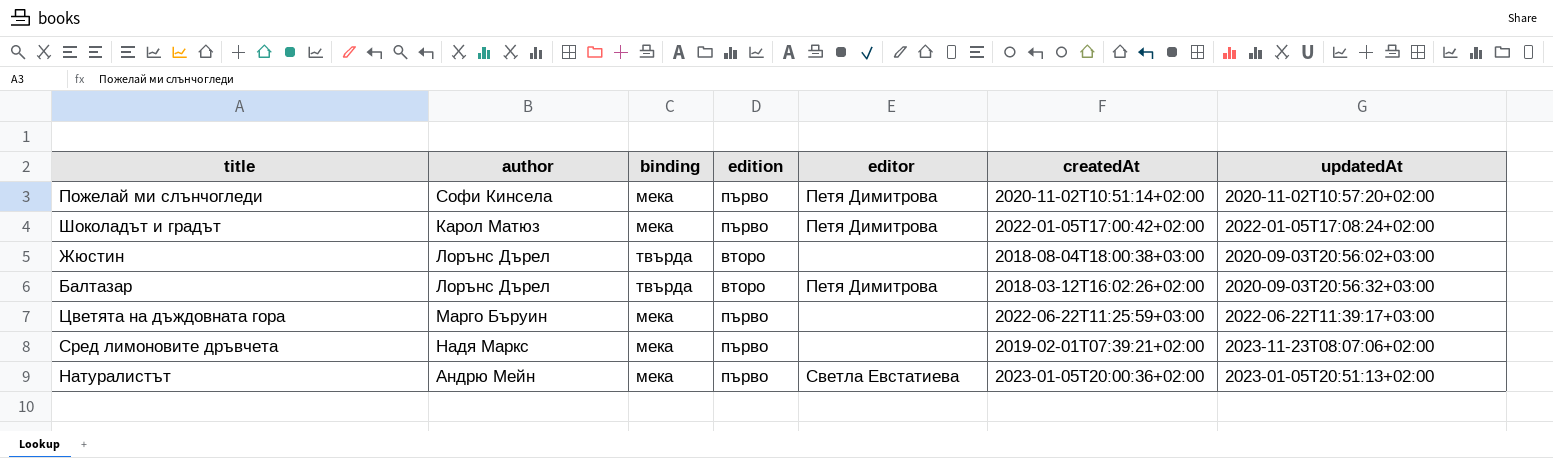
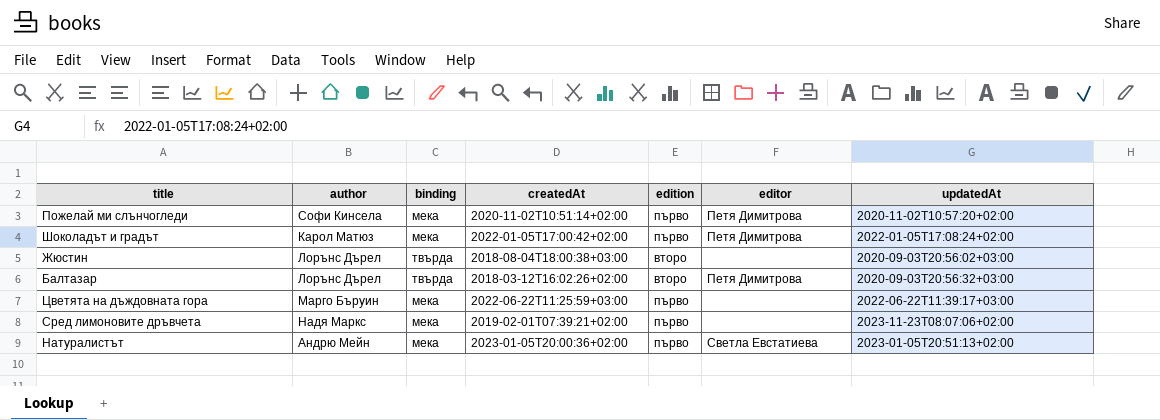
column createdAt | position: 6 -> 4

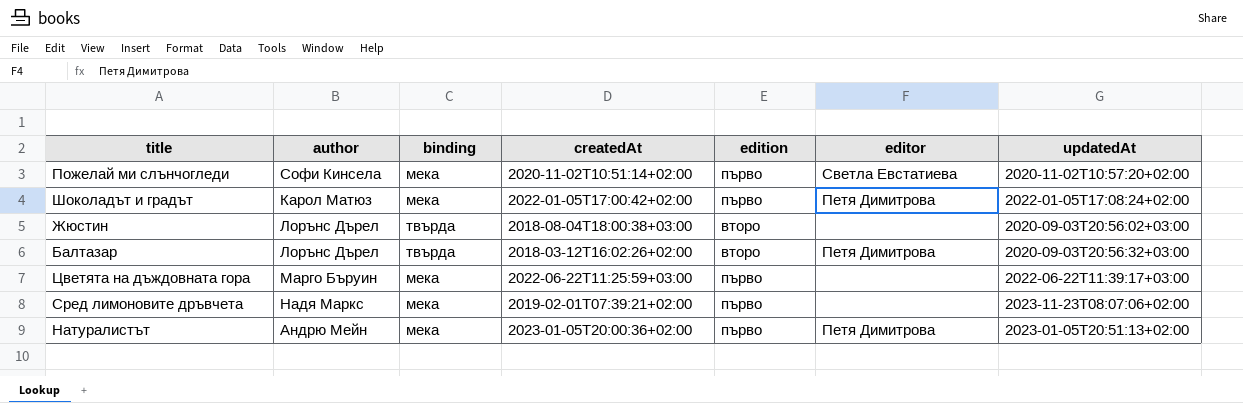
Пожелай ми слънчогледи | editor: Петя Димитрова -> Светла Евстатиева
Натуралистът | editor: Светла Евстатиева -> Петя Димитрова

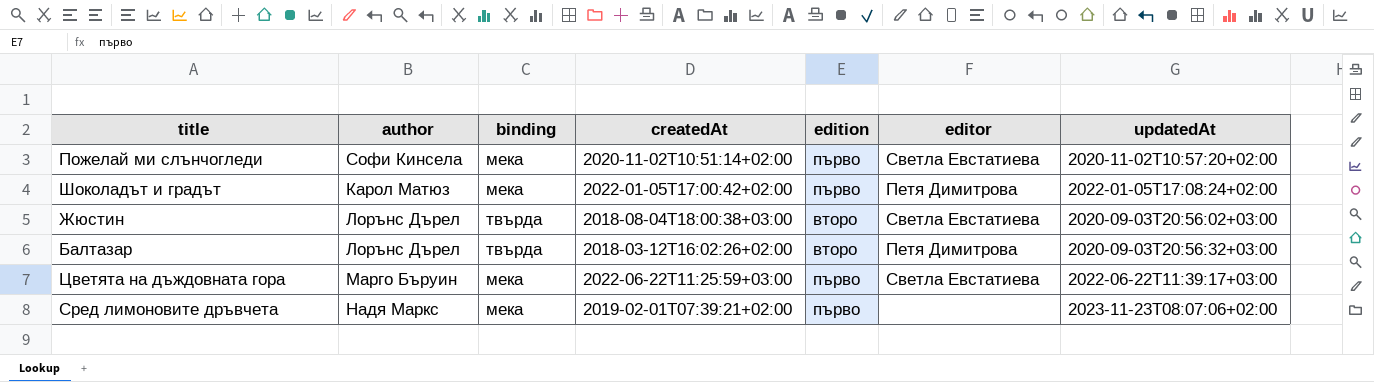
row Натуралистът: Андрю Мейн | мека | 2023-01-05T20:00:36+02:00 | първо | Петя Димитрова | 2023-01-05T20:51:13+02:00 -> none
Жюстин | editor: none -> Светла Евстатиева
Цветята на дъждовната гора | editor: none -> Светла Евстатиева

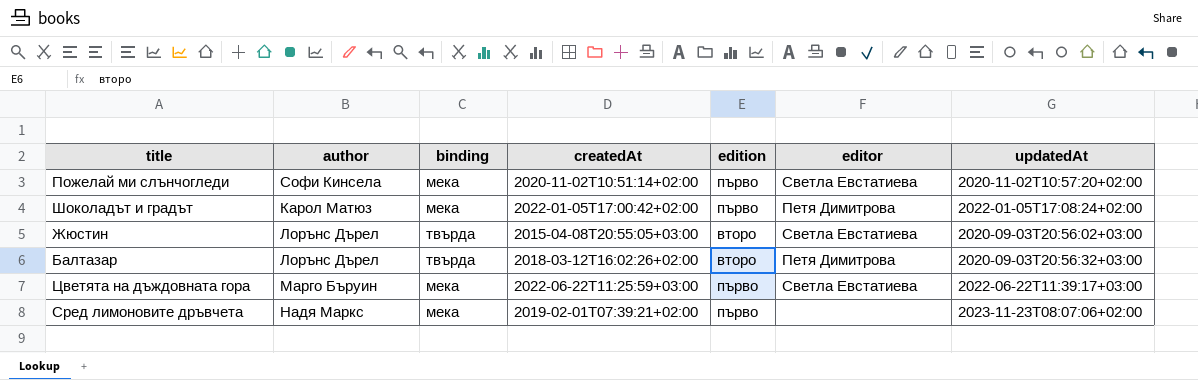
Жюстин | createdAt: 2018-08-04T18:00:38+03:00 -> 2015-04-08T20:55:05+03:00

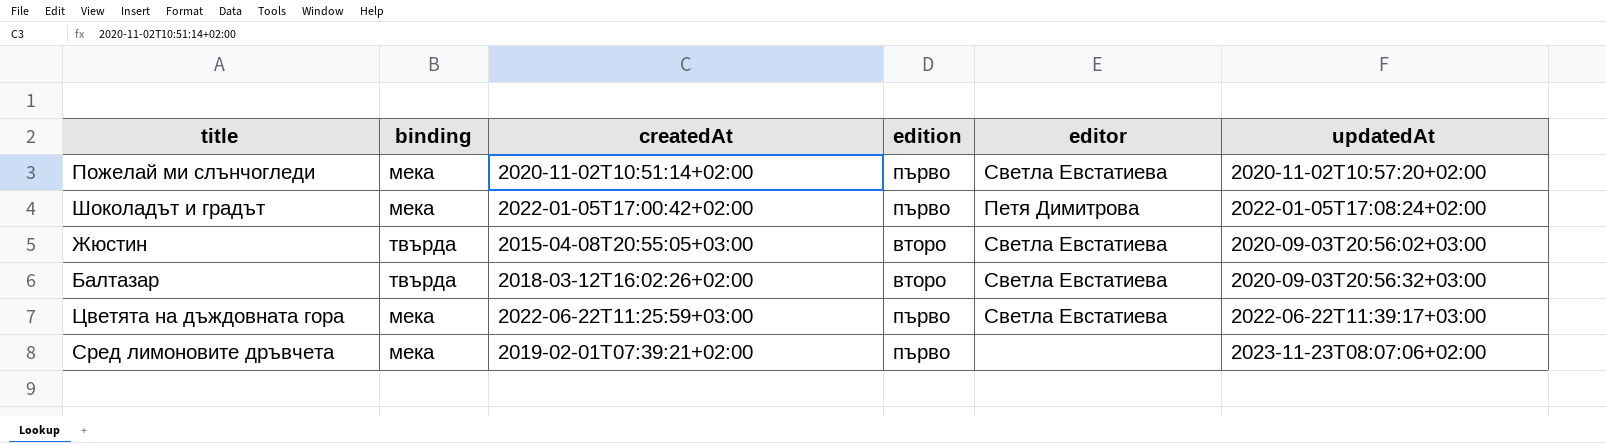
column author | position: 2 -> none
Балтазар | editor: Петя Димитрова -> Светла Евстатиева

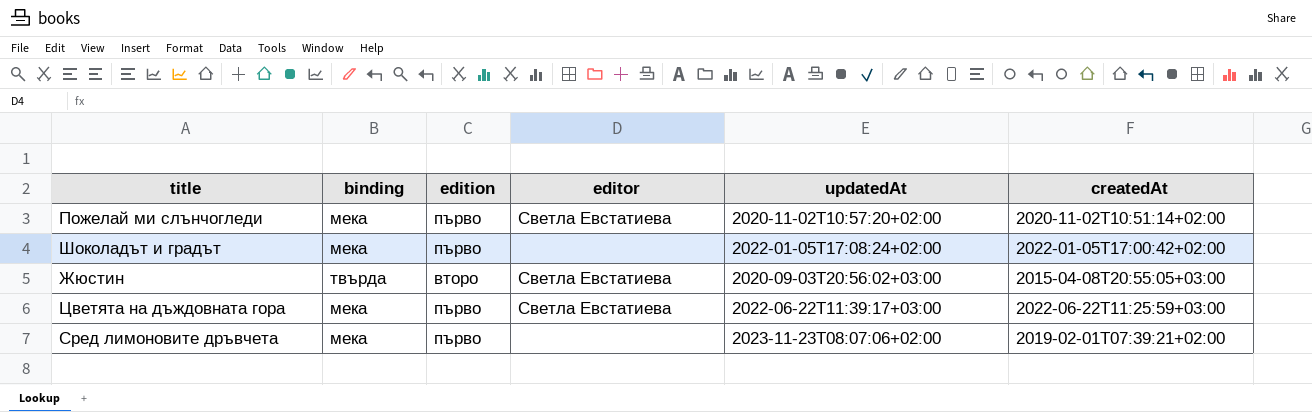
column createdAt | position: 3 -> 6
row Балтазар: твърда | 2018-03-12T16:02:26+02:00 | второ | Светла Евстатиева | 2020-09-03T20:56:32+03:00 -> none
Шоколадът и градът | editor: Петя Димитрова -> none

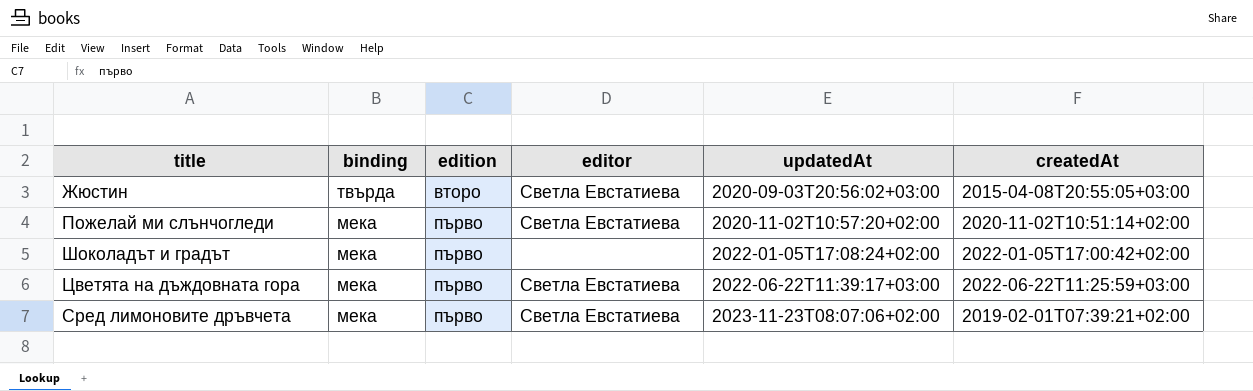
row order: none -> binding descending
Сред лимоновите дръвчета | editor: none -> Светла Евстатиева

